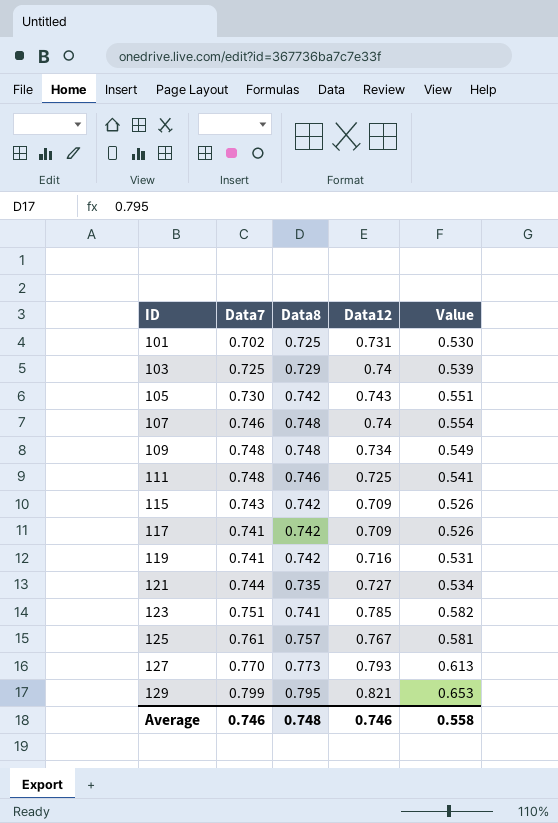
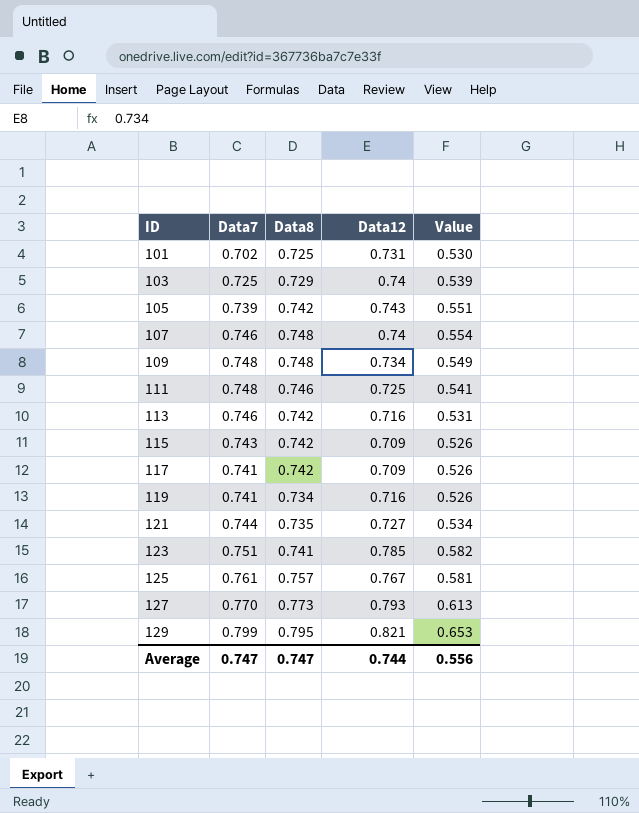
105 | Data7: 0.730 -> 0.739
row 113: none -> 0.746 | 0.742 | 0.716 | 0.531
119 | Data8: 0.742 -> 0.734
119 | Value: 0.531 -> 0.526
Average | Data7: 0.746 -> 0.747
Average | Data8: 0.748 -> 0.747
Average | Data12: 0.746 -> 0.744
Average | Value: 0.558 -> 0.556

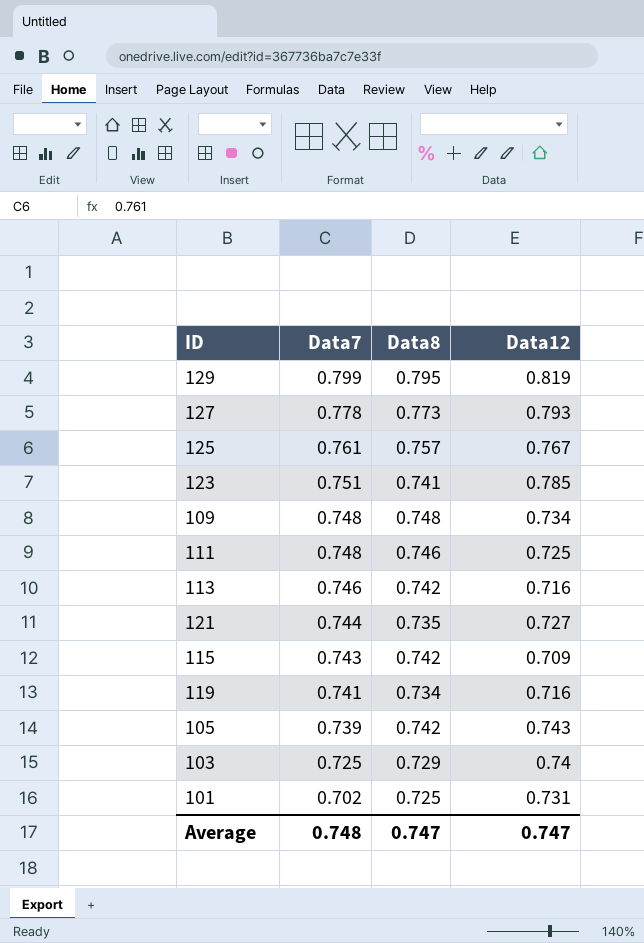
row order: ID ascending -> Data7 descending
column Value | formula: [Data8] * [Data12] -> none
row 107: 0.746 | 0.748 | 0.74 | 0.554 -> none
row 117: 0.741 | 0.742 | 0.709 | 0.526 -> none
129 | Data12: 0.821 -> 0.819
127 | Data7: 0.770 -> 0.778
Average | Data7: 0.747 -> 0.748
Average | Data12: 0.744 -> 0.747

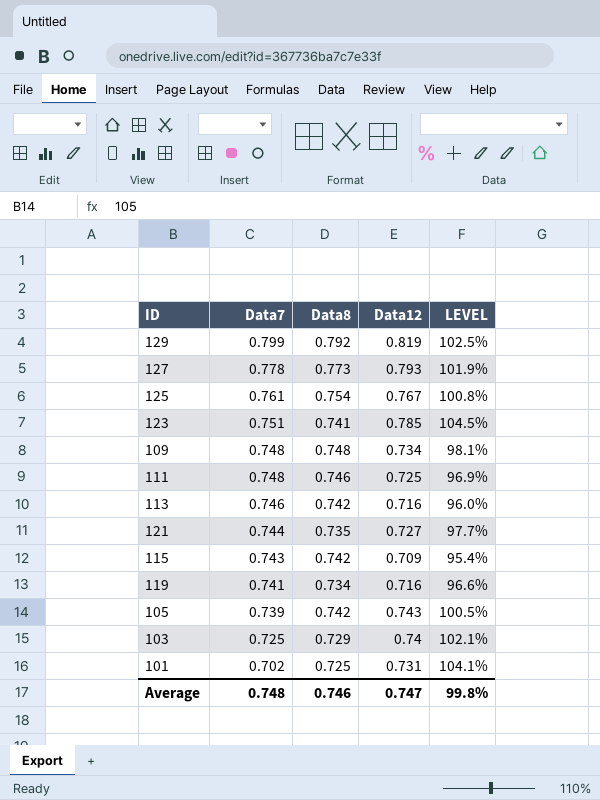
column LEVEL | formula: none -> [Data12] / [Data7]
129 | Data8: 0.795 -> 0.792
125 | Data8: 0.757 -> 0.754
Average | Data8: 0.747 -> 0.746

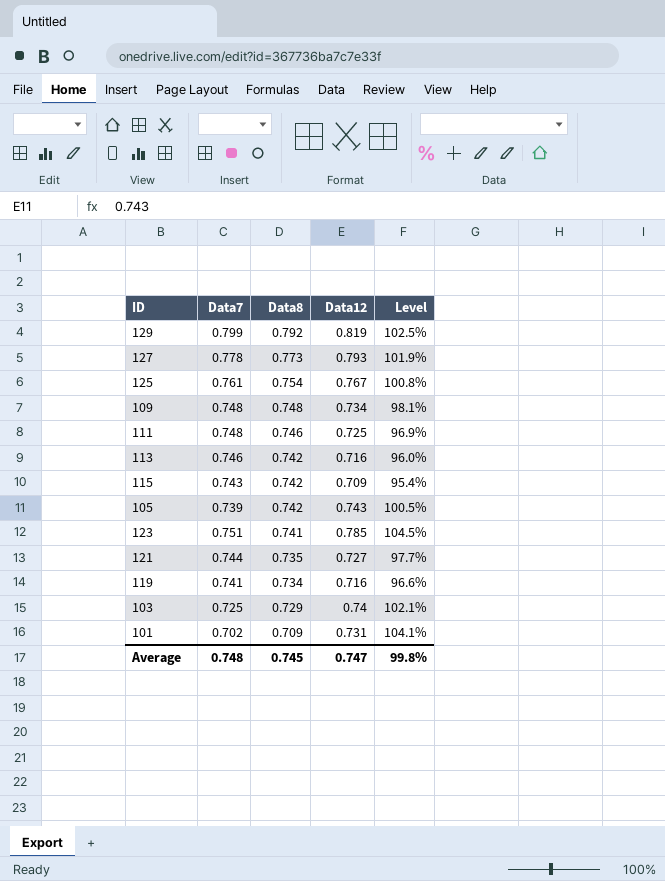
row order: Data7 descending -> Data8 descending
column name: LEVEL -> Level
101 | Data8: 0.725 -> 0.709
Average | Data8: 0.746 -> 0.745

